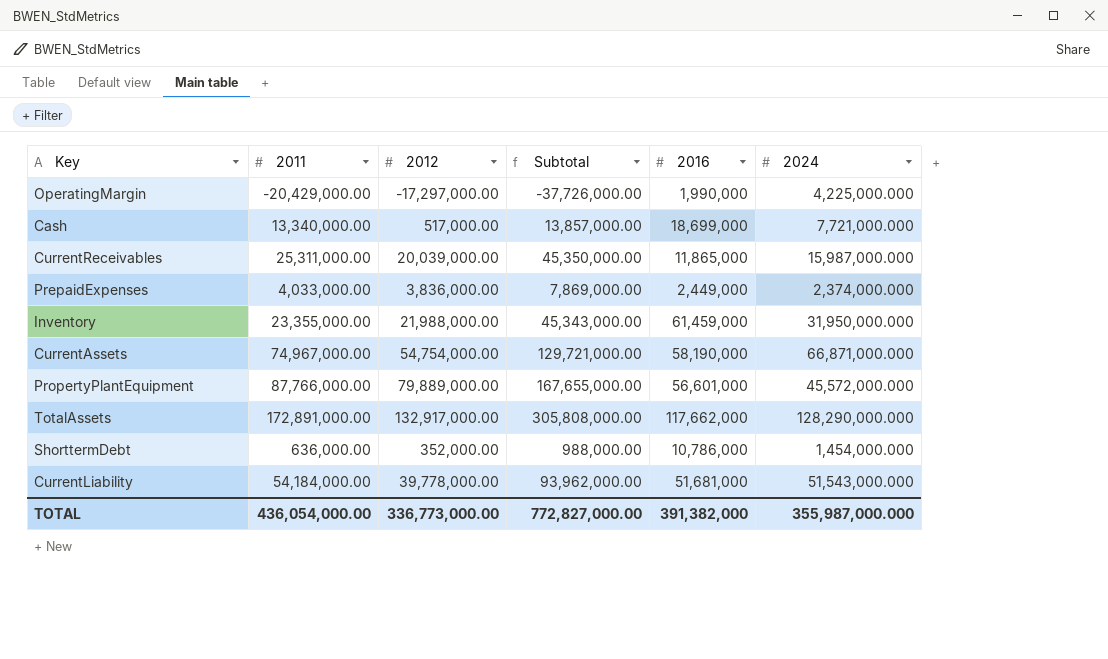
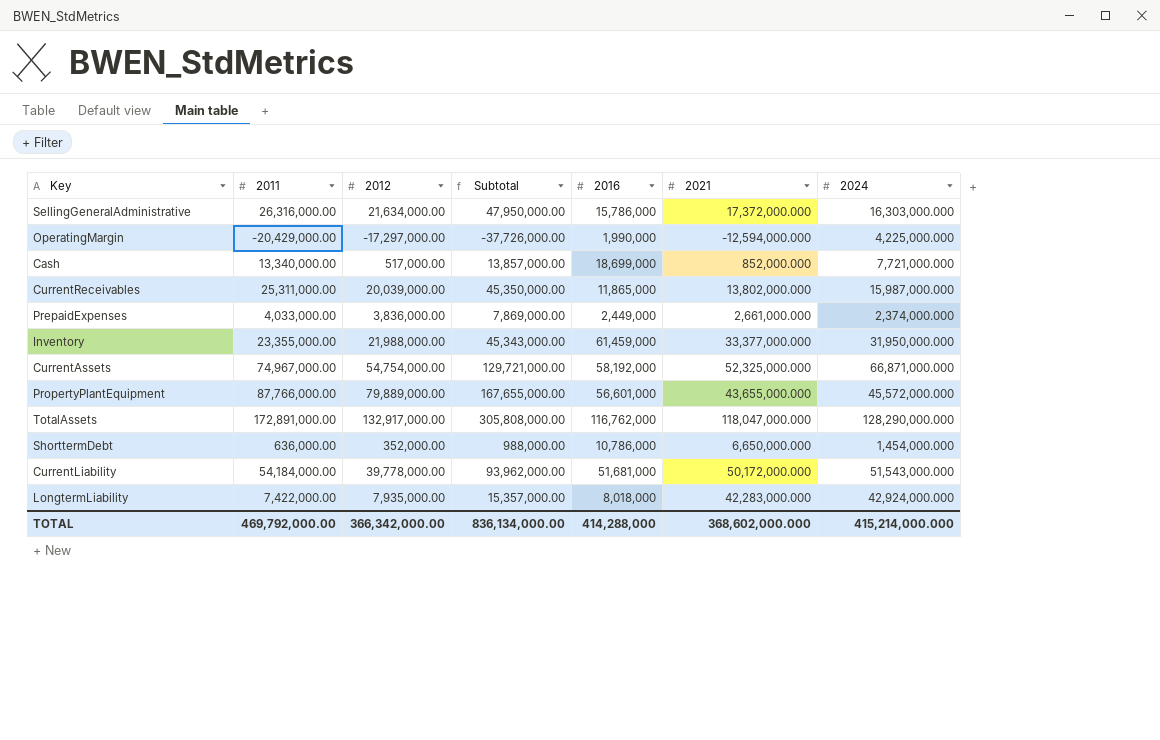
column 2021 | position: none -> 6
row SellingGeneralAdministrative: none -> 26,316,000.00 | 21,634,000.00 | 47,950,000.00 | 15,786,000 | 17,372,000.000 | 16,303,000.000
CurrentAssets | 2016: 58,190,000 -> 58,192,000
TotalAssets | 2016: 117,662,000 -> 116,762,000
row LongtermLiability: none -> 7,422,000.00 | 7,935,000.00 | 15,357,000.00 | 8,018,000 | 42,283,000.000 | 42,924,000.000
TOTAL | 2011: 436,054,000.00 -> 469,792,000.00
TOTAL | 2012: 336,773,000.00 -> 366,342,000.00
TOTAL | Subtotal: 772,827,000.00 -> 836,134,000.00
TOTAL | 2016: 391,382,000 -> 414,288,000
TOTAL | 2024: 355,987,000.000 -> 415,214,000.000

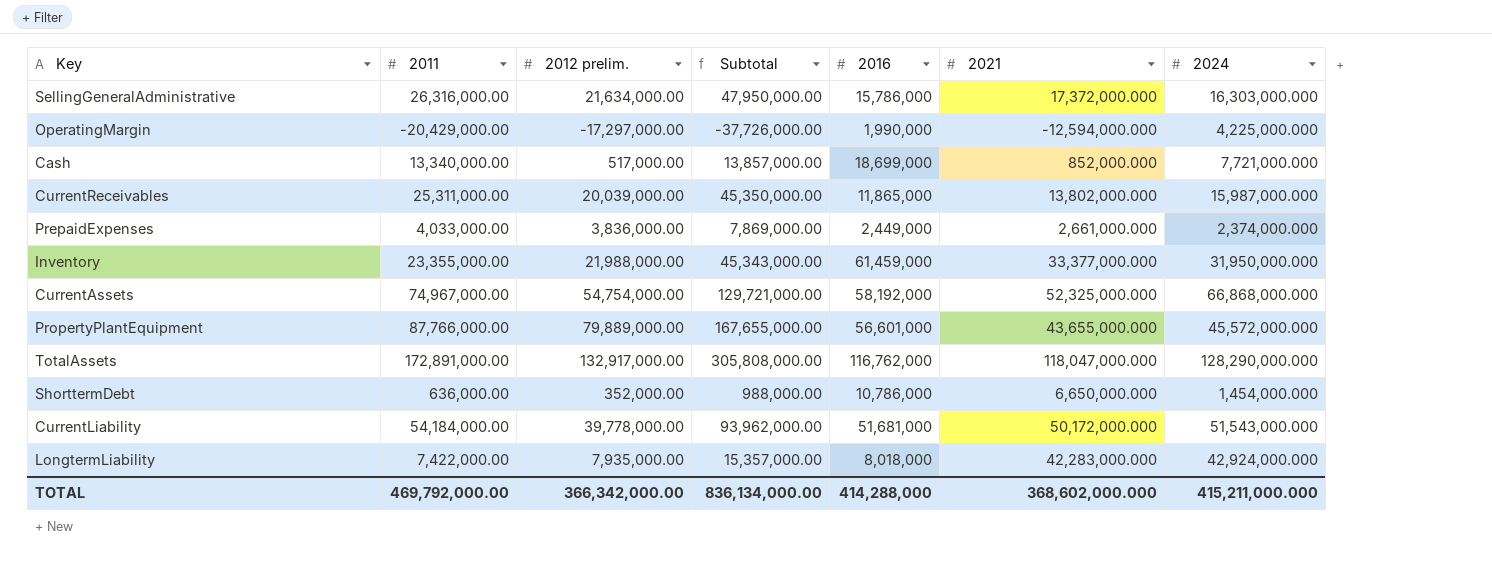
column name: 2012 -> 2012 prelim.
CurrentAssets | 2024: 66,871,000.000 -> 66,868,000.000
TOTAL | 2024: 415,214,000.000 -> 415,211,000.000

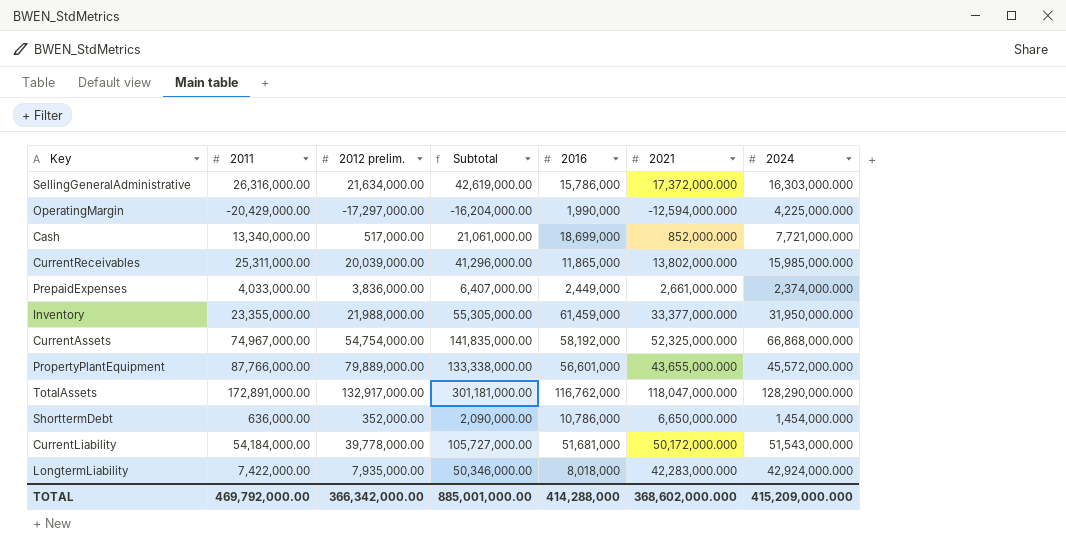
column Subtotal | formula: [2011] + [2012 prelim.] -> [2011] + [2024]
CurrentReceivables | 2024: 15,987,000.000 -> 15,985,000.000
TOTAL | Subtotal: 836,134,000.00 -> 885,001,000.00
TOTAL | 2024: 415,211,000.000 -> 415,209,000.000

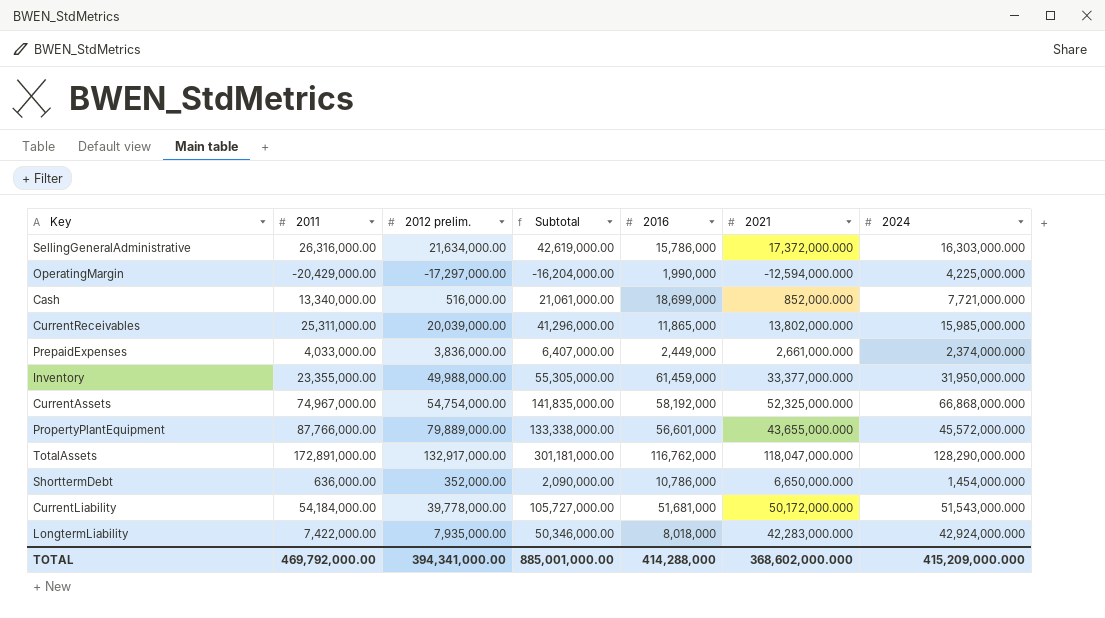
Cash | 2012 prelim.: 517,000.00 -> 516,000.00
Inventory | 2012 prelim.: 21,988,000.00 -> 49,988,000.00
TOTAL | 2012 prelim.: 366,342,000.00 -> 394,341,000.00

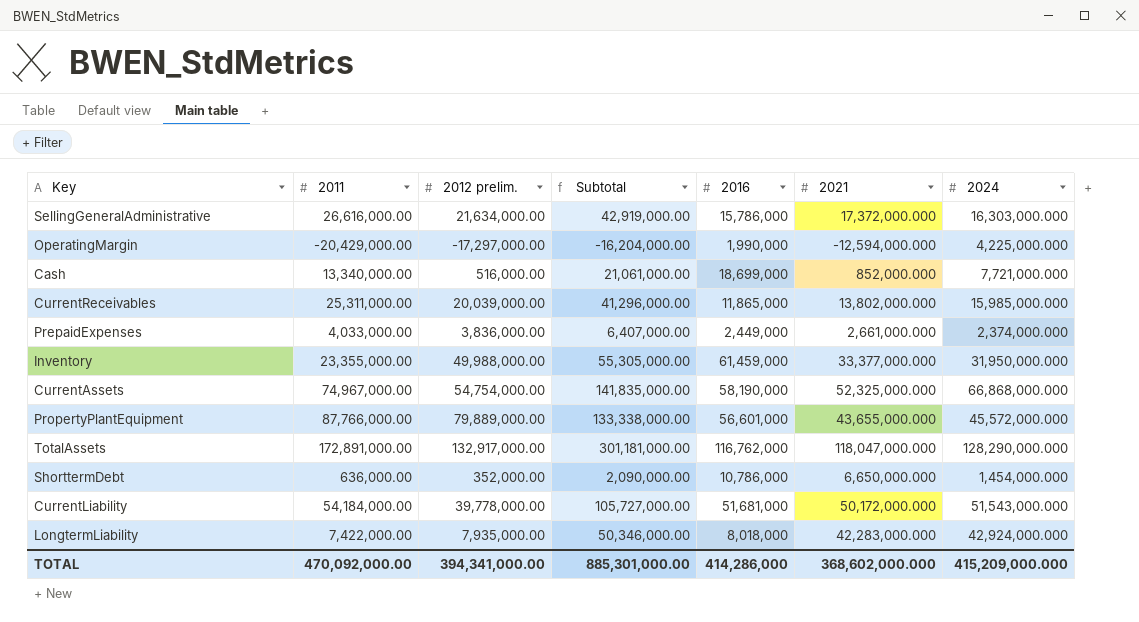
SellingGeneralAdministrative | 2011: 26,316,000.00 -> 26,616,000.00
SellingGeneralAdministrative | Subtotal: 42,619,000.00 -> 42,919,000.00
CurrentAssets | 2016: 58,192,000 -> 58,190,000
TOTAL | 2011: 469,792,000.00 -> 470,092,000.00
TOTAL | Subtotal: 885,001,000.00 -> 885,301,000.00
TOTAL | 2016: 414,288,000 -> 414,286,000

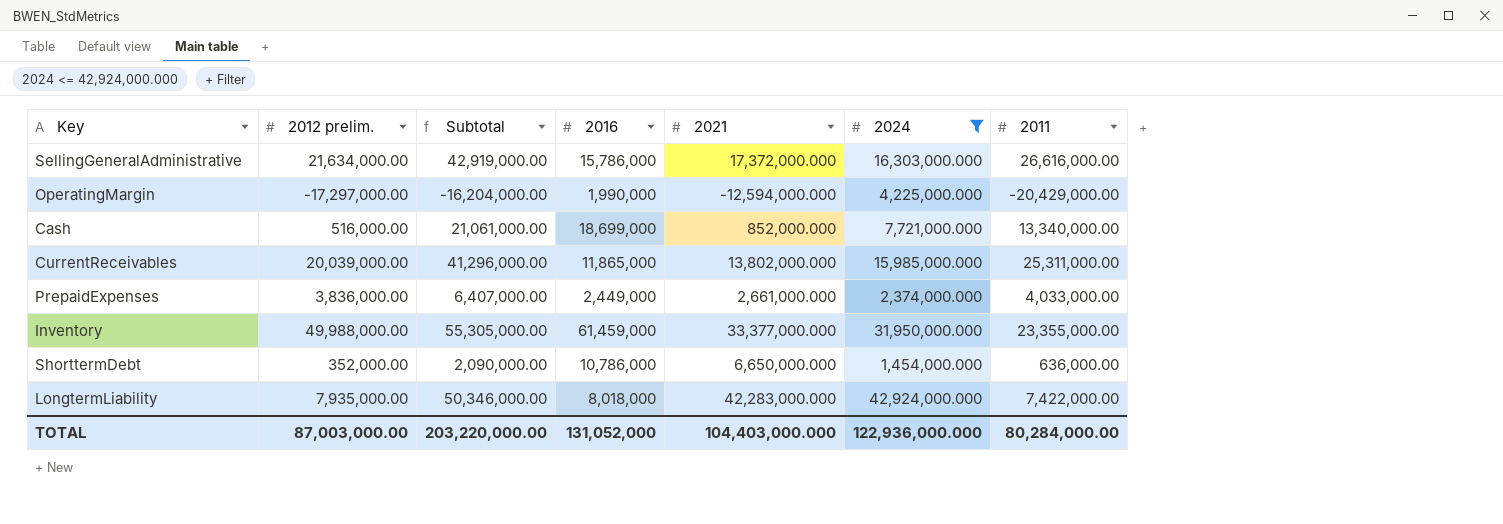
filter: none -> 2024 <= 42,924,000.000
column 2011 | position: 2 -> 7
TOTAL | 2012 prelim.: 394,341,000.00 -> 87,003,000.00
TOTAL | Subtotal: 885,301,000.00 -> 203,220,000.00
TOTAL | 2016: 414,286,000 -> 131,052,000
TOTAL | 2021: 368,602,000.000 -> 104,403,000.000
TOTAL | 2024: 415,209,000.000 -> 122,936,000.000
TOTAL | 2011: 470,092,000.00 -> 80,284,000.00

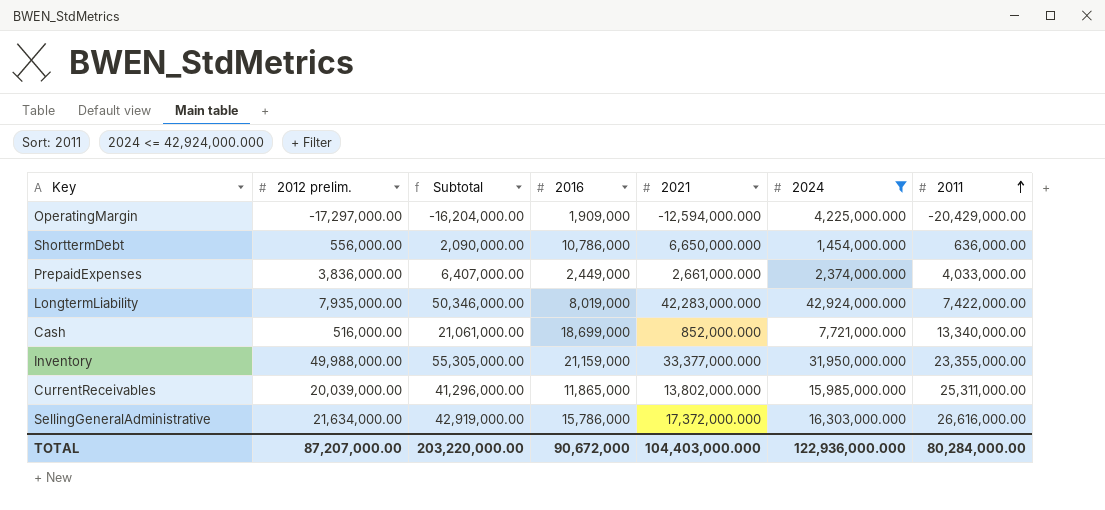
row order: none -> 2011 ascending
OperatingMargin | 2016: 1,990,000 -> 1,909,000
ShorttermDebt | 2012 prelim.: 352,000.00 -> 556,000.00
LongtermLiability | 2016: 8,018,000 -> 8,019,000
Inventory | 2016: 61,459,000 -> 21,159,000
TOTAL | 2012 prelim.: 87,003,000.00 -> 87,207,000.00
TOTAL | 2016: 131,052,000 -> 90,672,000

